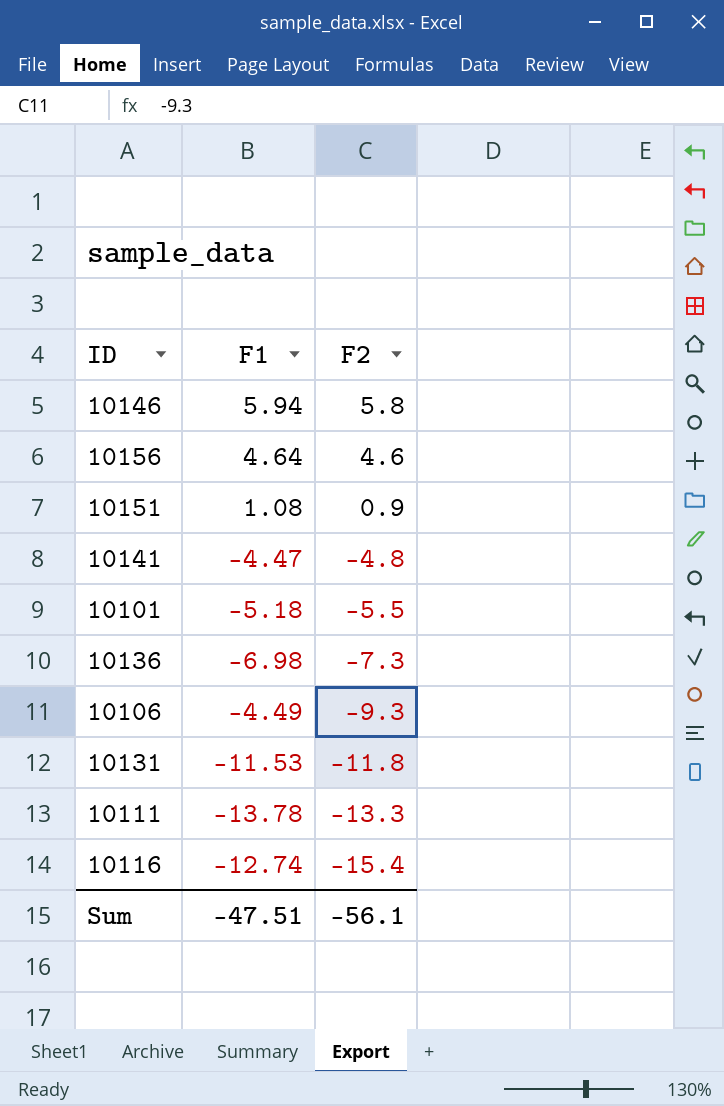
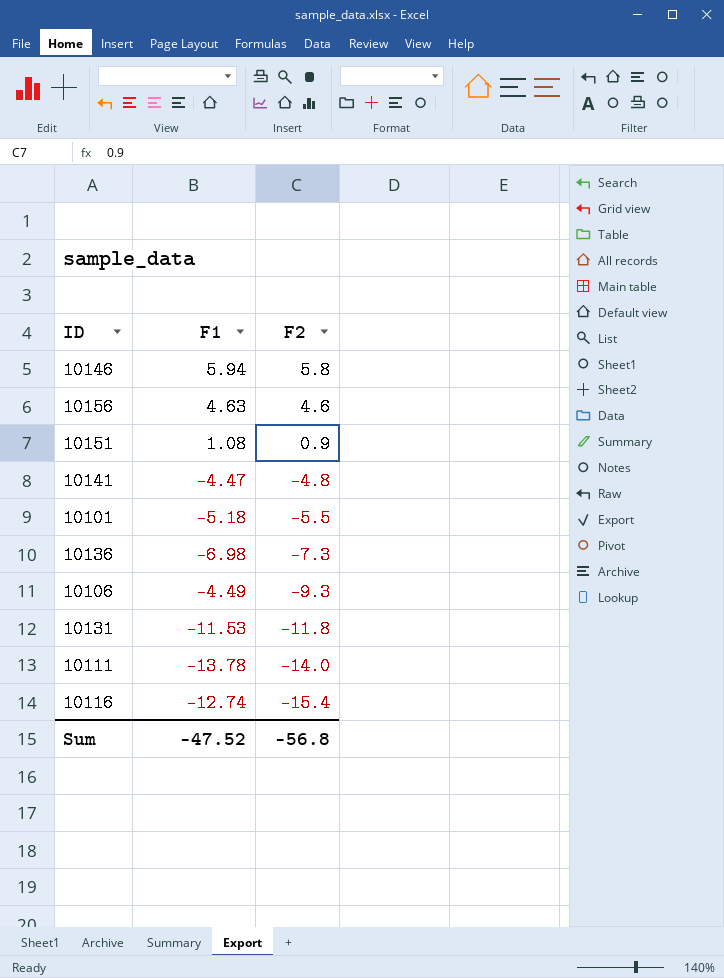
10156 | F1: 4.64 -> 4.63
10111 | F2: -13.3 -> -14.0
Sum | F1: -47.51 -> -47.52
Sum | F2: -56.1 -> -56.8

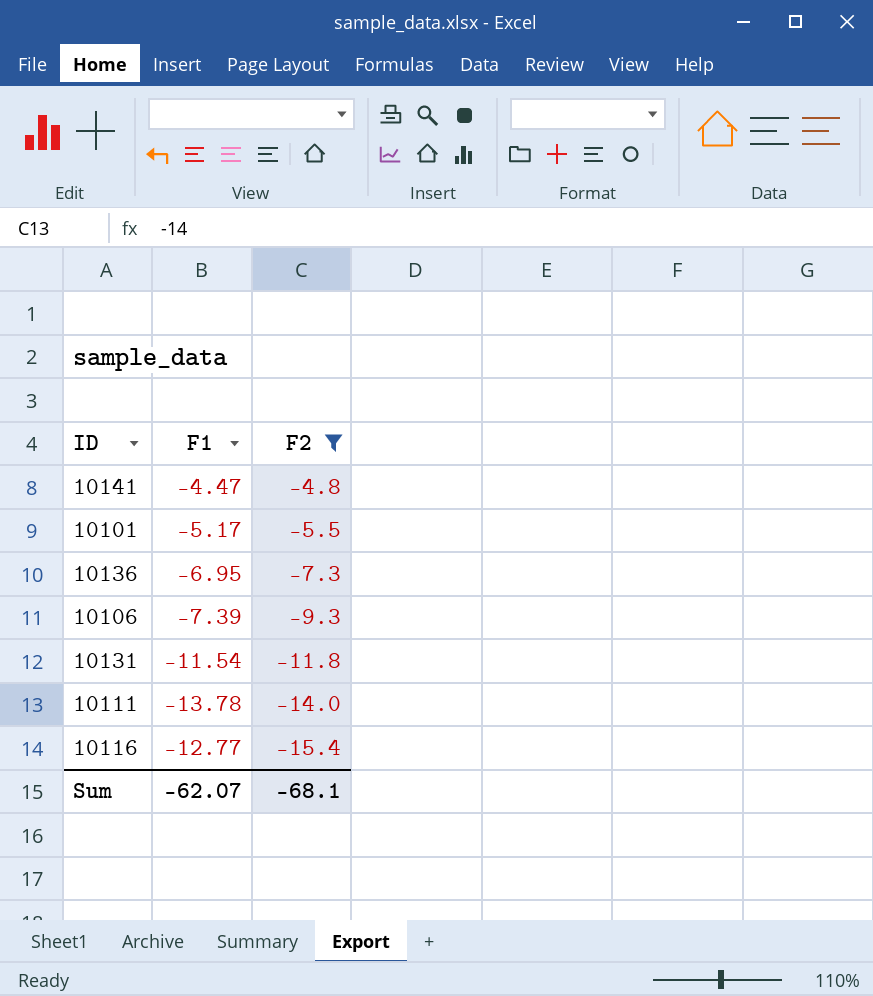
filter: none -> F2 <= -4.8
10101 | F1: -5.18 -> -5.17
10136 | F1: -6.98 -> -6.95
10106 | F1: -4.49 -> -7.39
10131 | F1: -11.53 -> -11.54
10116 | F1: -12.74 -> -12.77
Sum | F1: -47.52 -> -62.07
Sum | F2: -56.8 -> -68.1

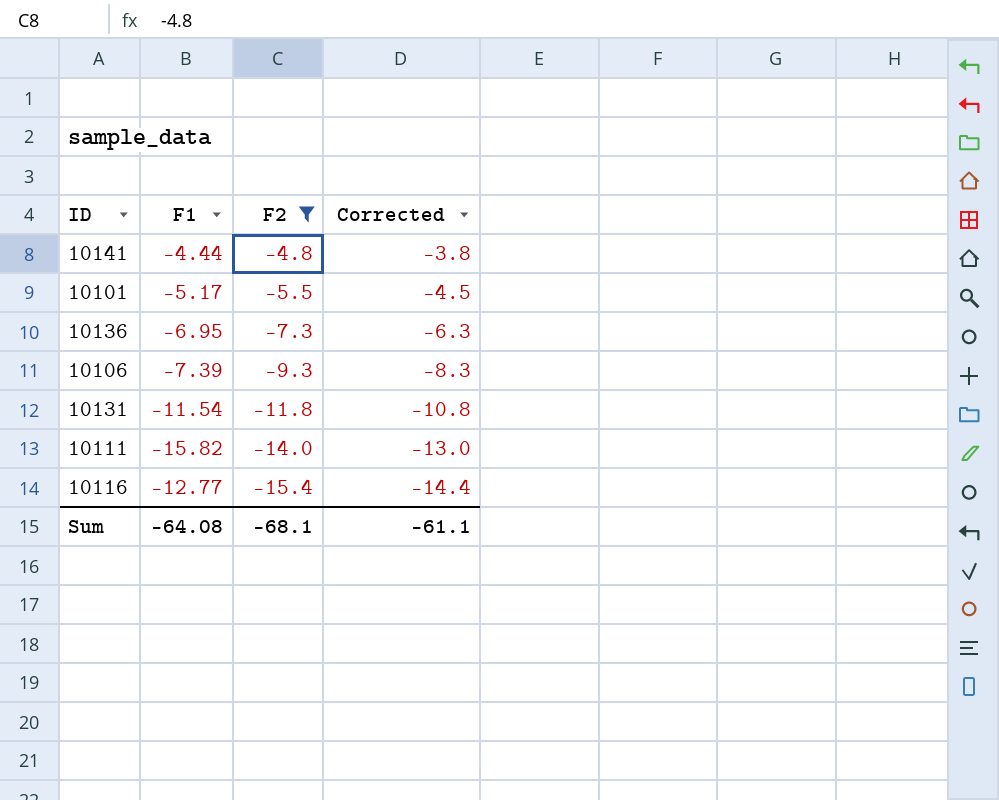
column Corrected | formula: none -> [F2] + 1
10141 | F1: -4.47 -> -4.44
10111 | F1: -13.78 -> -15.82
Sum | F1: -62.07 -> -64.08

